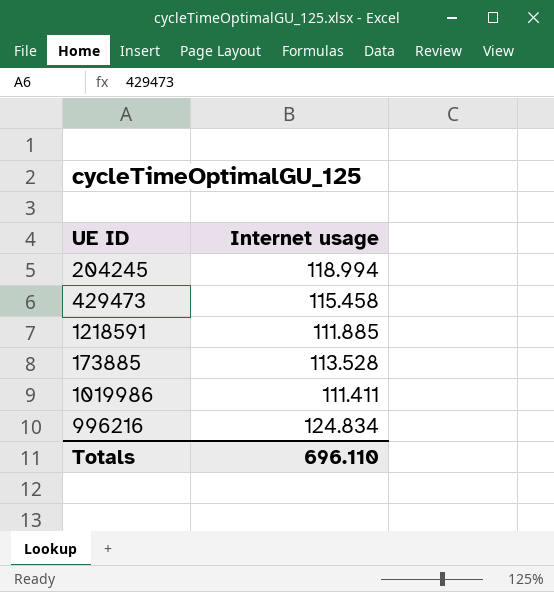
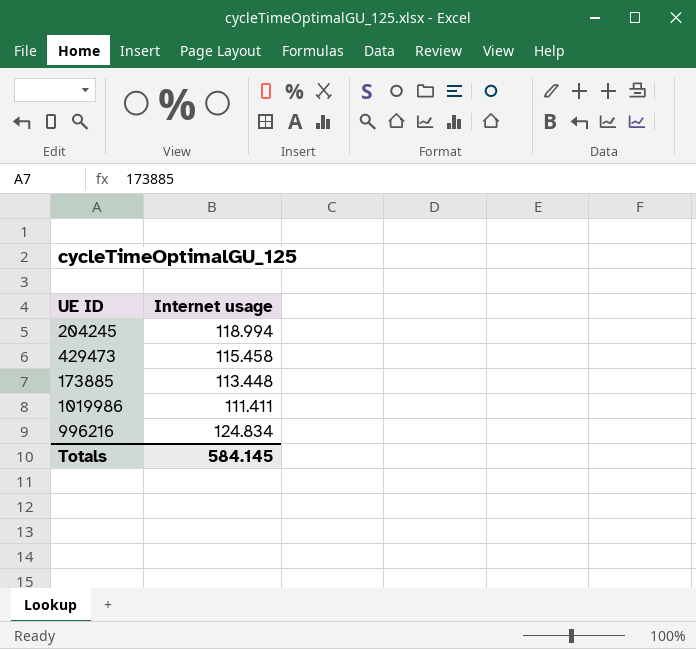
row 1218591: 111.885 -> none
173885 | Internet usage: 113.528 -> 113.448
Totals | Internet usage: 696.110 -> 584.145

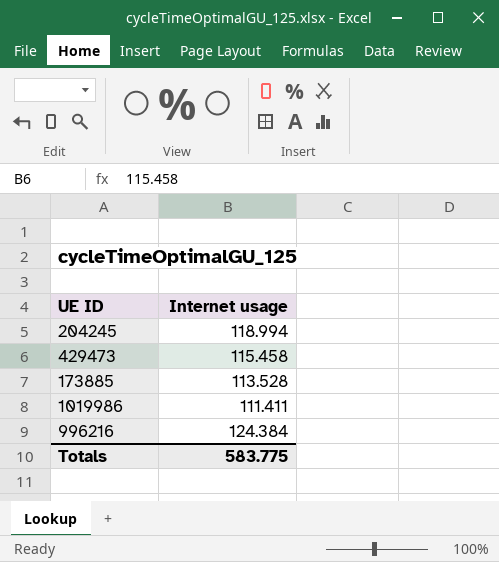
173885 | Internet usage: 113.448 -> 113.528
996216 | Internet usage: 124.834 -> 124.384
Totals | Internet usage: 584.145 -> 583.775

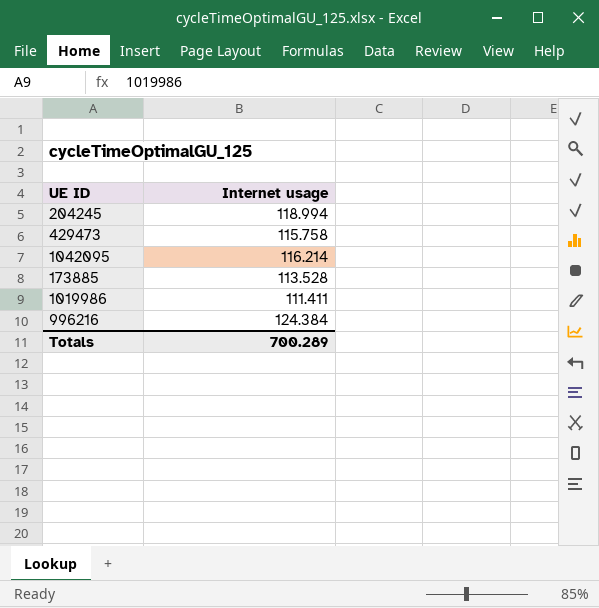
429473 | Internet usage: 115.458 -> 115.758
row 1042095: none -> 116.214
Totals | Internet usage: 583.775 -> 700.289

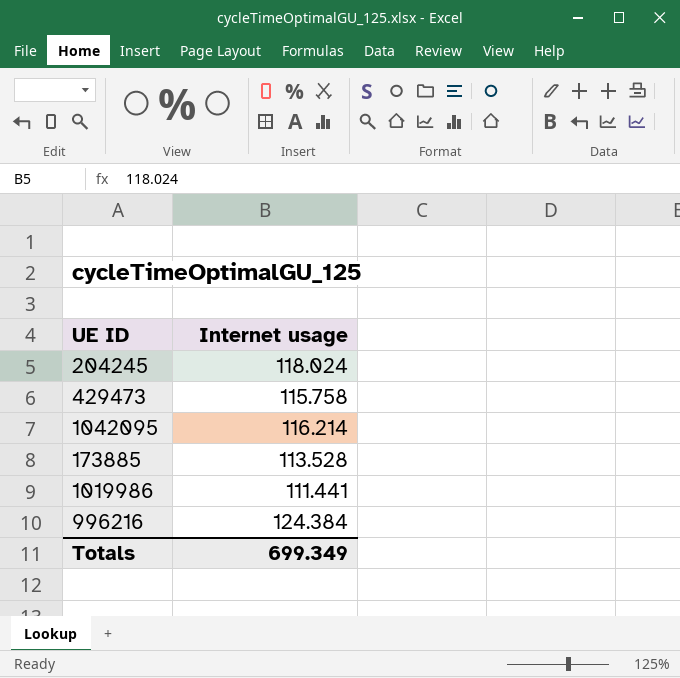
204245 | Internet usage: 118.994 -> 118.024
1019986 | Internet usage: 111.411 -> 111.441
Totals | Internet usage: 700.289 -> 699.349

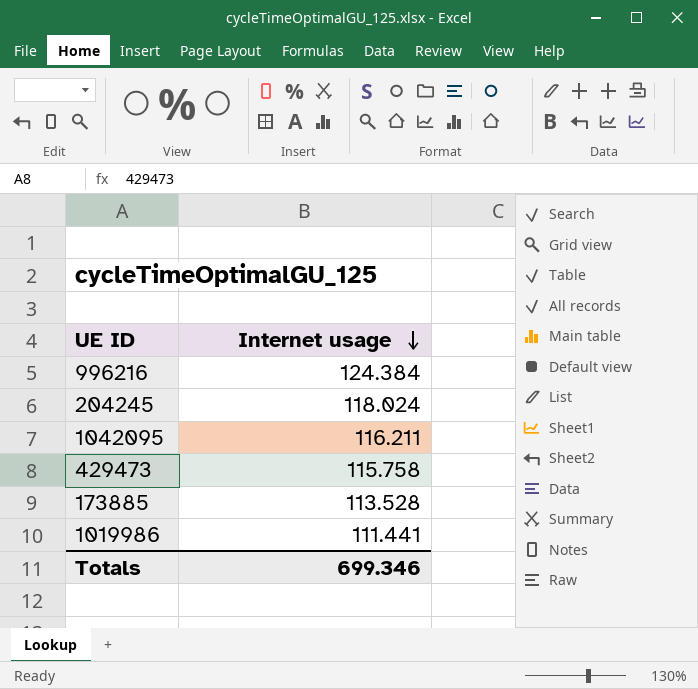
row order: none -> Internet usage descending
1042095 | Internet usage: 116.214 -> 116.211
Totals | Internet usage: 699.349 -> 699.346

